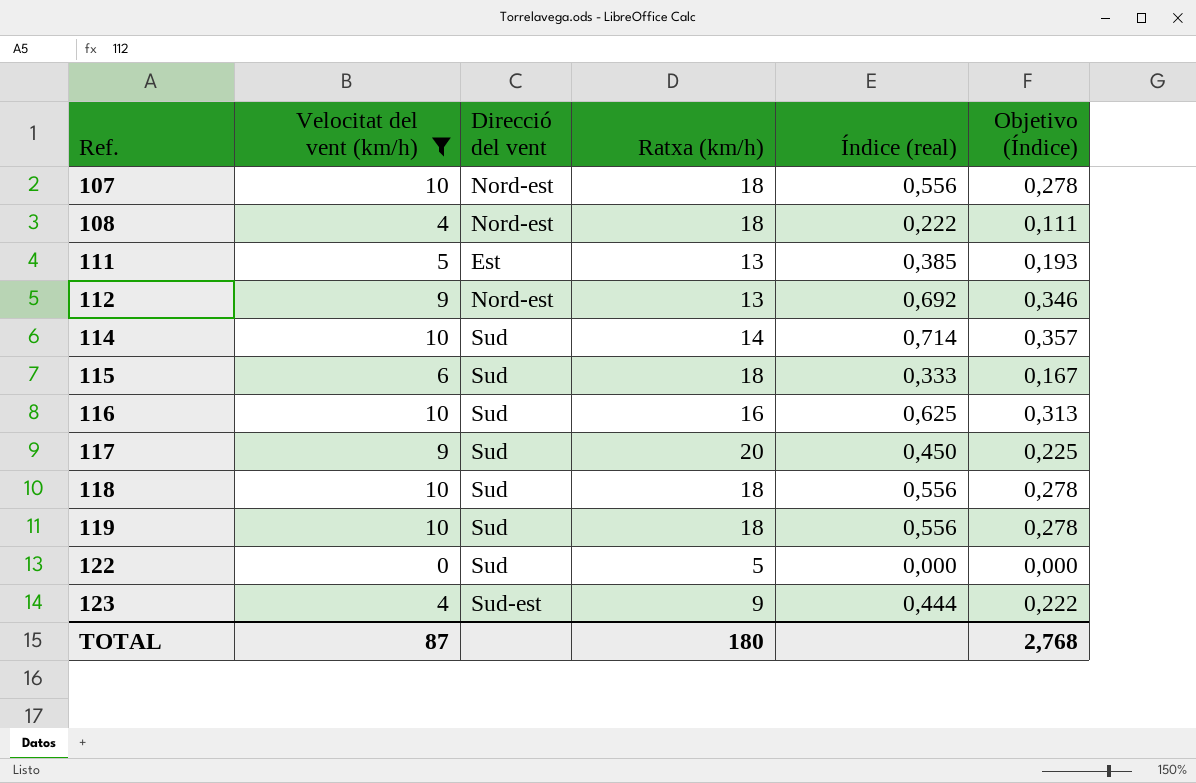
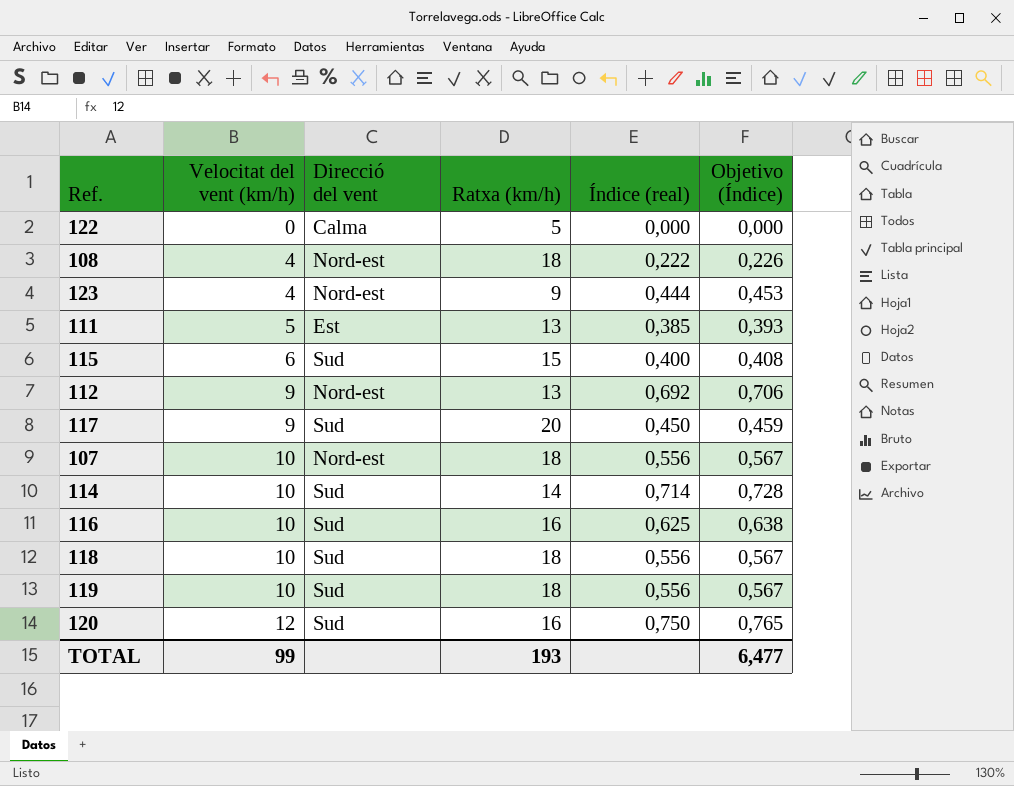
filter: Velocitat del vent (km/h) != 12 -> none
row order: Ref. ascending -> Velocitat del vent (km/h) ascending
column Objetivo (Índice) | formula: [Índice (real)] * 0,5 -> [Índice (real)] * 1,02
122 | Direcció del vent: Sud -> Calma
123 | Direcció del vent: Sud-est -> Nord-est
115 | Ratxa (km/h): 18 -> 15
115 | Índice (real): 0,333 -> 0,400
TOTAL | Velocitat del vent (km/h): 87 -> 99
TOTAL | Ratxa (km/h): 180 -> 193
TOTAL | Objetivo (Índice): 2,768 -> 6,477

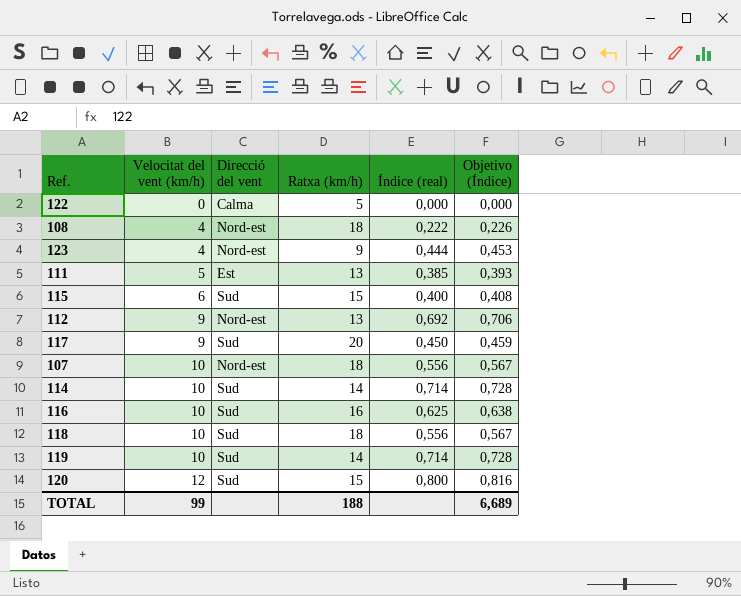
119 | Ratxa (km/h): 18 -> 14
119 | Índice (real): 0,556 -> 0,714
119 | Objetivo (Índice): 0,567 -> 0,728
120 | Ratxa (km/h): 16 -> 15
120 | Índice (real): 0,750 -> 0,800
120 | Objetivo (Índice): 0,765 -> 0,816
TOTAL | Ratxa (km/h): 193 -> 188
TOTAL | Objetivo (Índice): 6,477 -> 6,689

